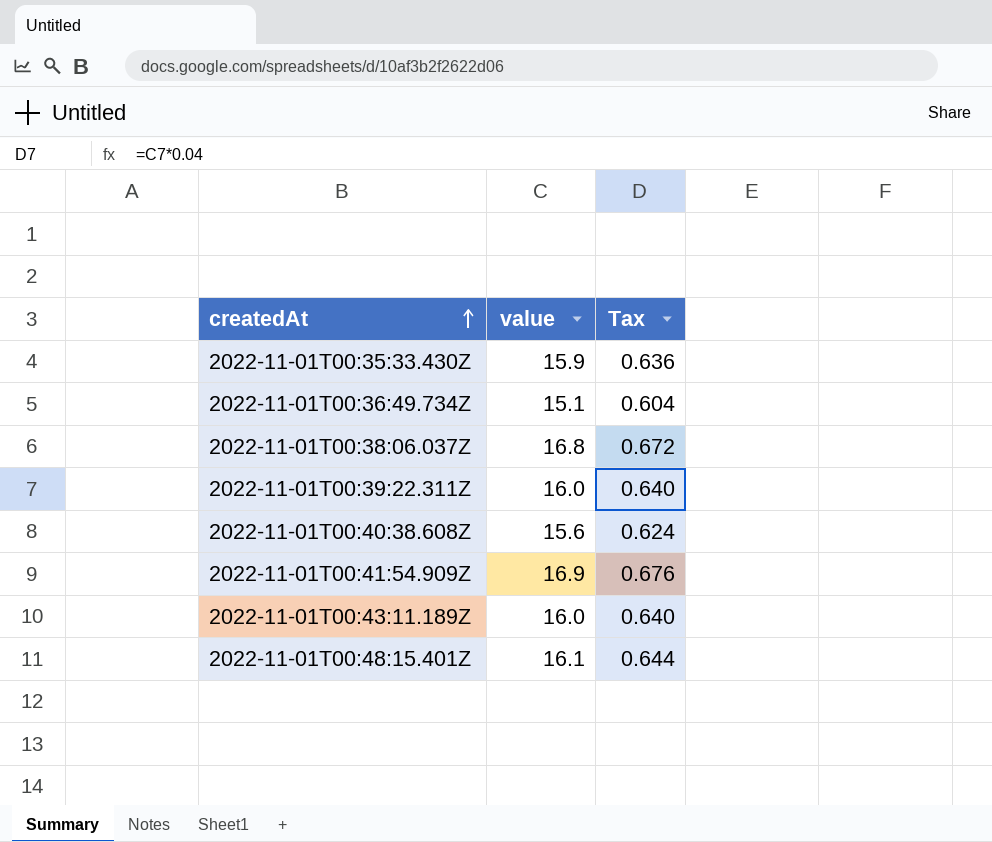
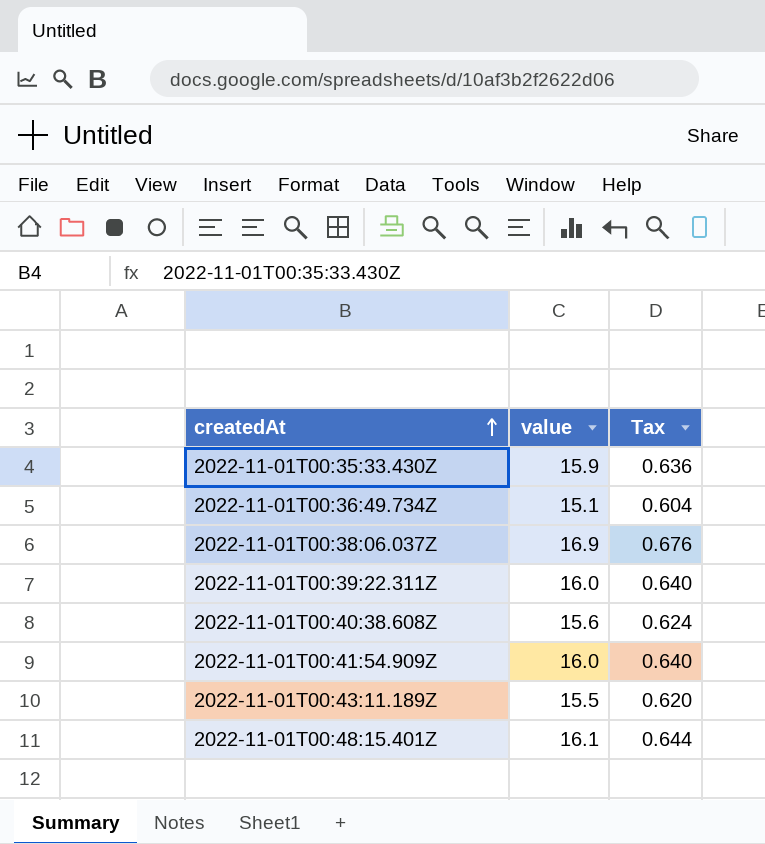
2022-11-01T00:38:06.037Z | value: 16.8 -> 16.9
2022-11-01T00:38:06.037Z | Tax: 0.672 -> 0.676
2022-11-01T00:41:54.909Z | value: 16.9 -> 16.0
2022-11-01T00:41:54.909Z | Tax: 0.676 -> 0.640
2022-11-01T00:43:11.189Z | value: 16.0 -> 15.5
2022-11-01T00:43:11.189Z | Tax: 0.640 -> 0.620

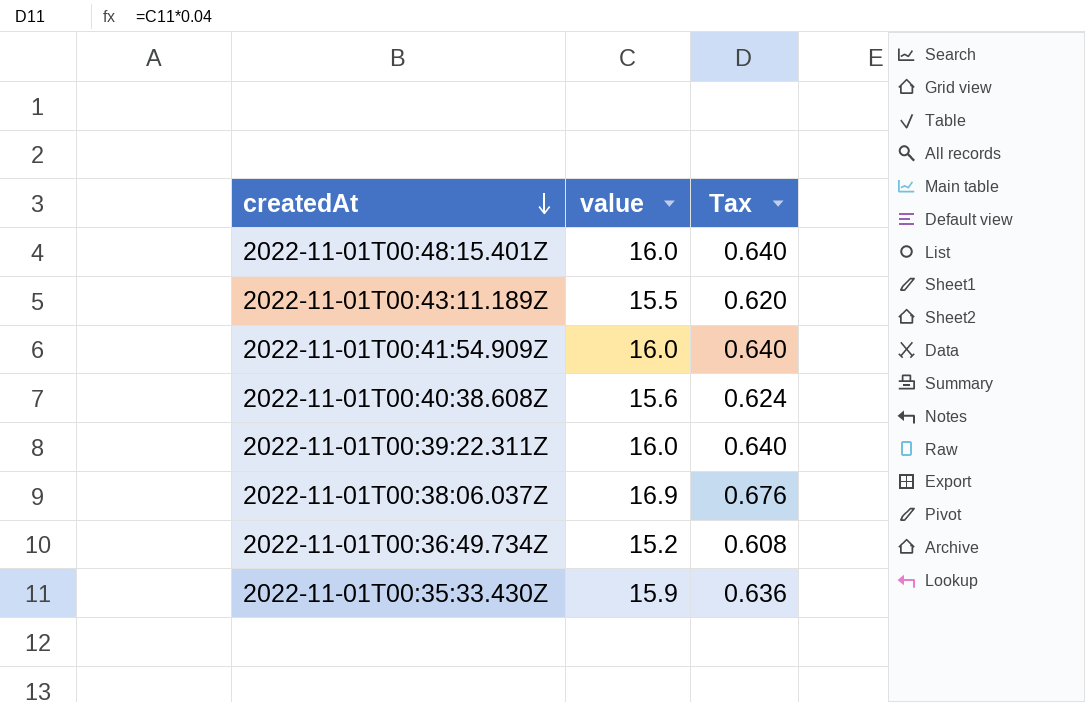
row order: createdAt ascending -> createdAt descending
2022-11-01T00:48:15.401Z | value: 16.1 -> 16.0
2022-11-01T00:48:15.401Z | Tax: 0.644 -> 0.640
2022-11-01T00:36:49.734Z | value: 15.1 -> 15.2
2022-11-01T00:36:49.734Z | Tax: 0.604 -> 0.608

